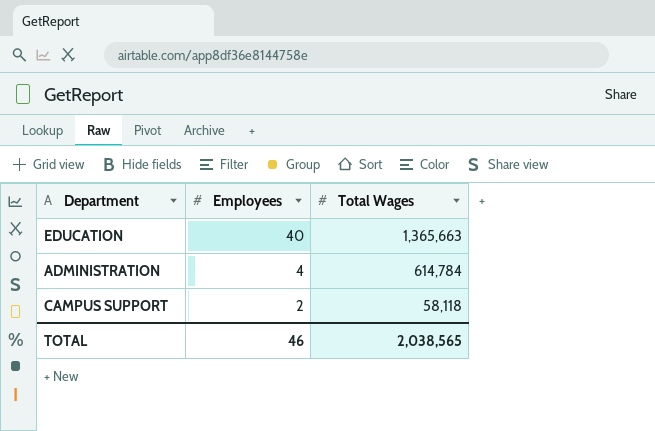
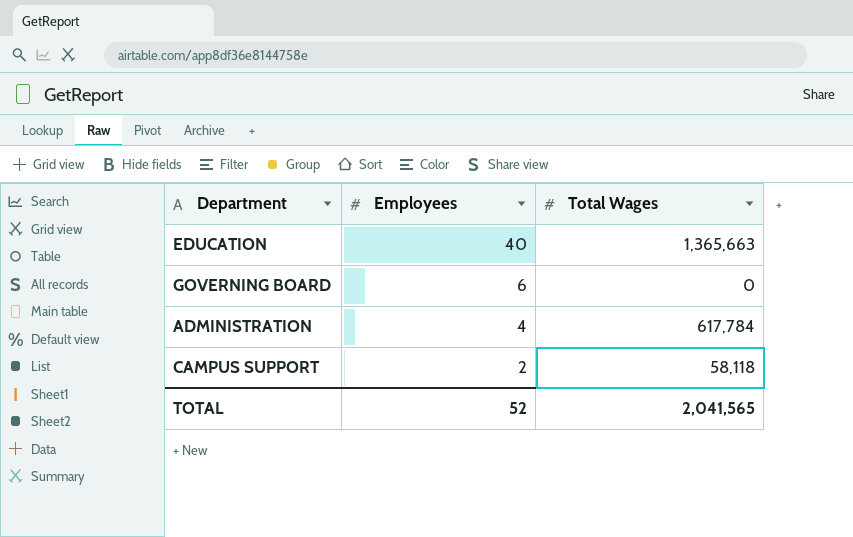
row GOVERNING BOARD: none -> 6 | 0
ADMINISTRATION | Total Wages: 614,784 -> 617,784
TOTAL | Employees: 46 -> 52
TOTAL | Total Wages: 2,038,565 -> 2,041,565

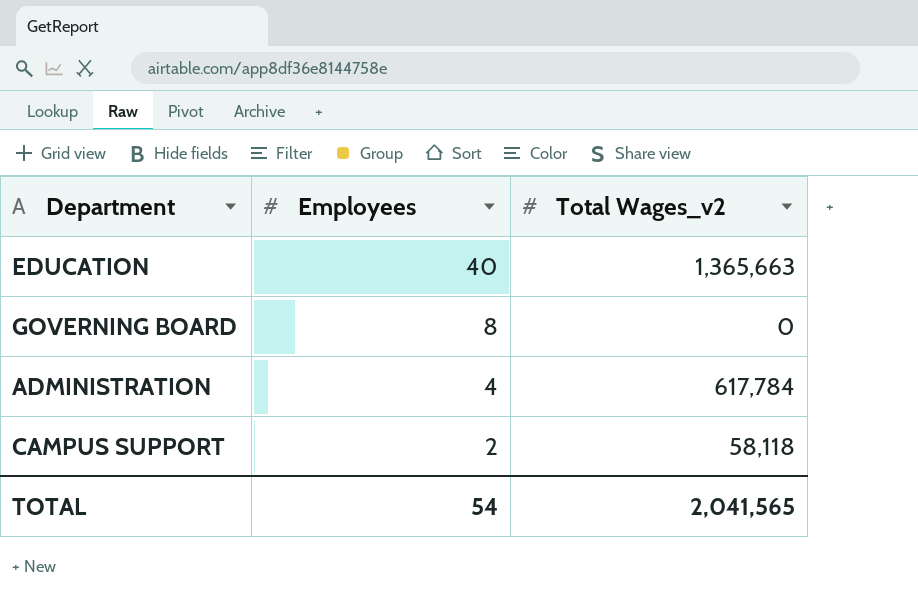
column name: Total Wages -> Total Wages_v2
GOVERNING BOARD | Employees: 6 -> 8
TOTAL | Employees: 52 -> 54

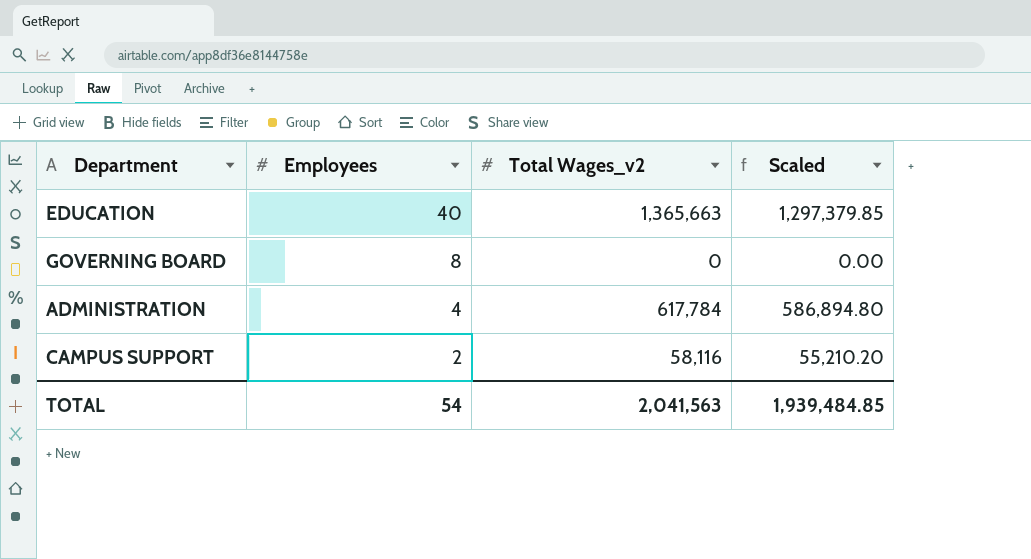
column Scaled | formula: none -> [Total Wages_v2] * 0.95
CAMPUS SUPPORT | Total Wages_v2: 58,118 -> 58,116
TOTAL | Total Wages_v2: 2,041,565 -> 2,041,563

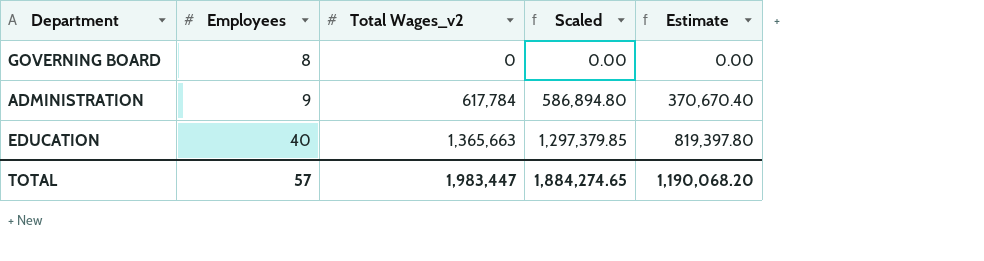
row order: Employees descending -> Employees ascending
column Estimate | formula: none -> [Total Wages_v2] * 0.6
row CAMPUS SUPPORT: 2 | 58,116 | 55,210.20 -> none
ADMINISTRATION | Employees: 4 -> 9
TOTAL | Employees: 54 -> 57
TOTAL | Total Wages_v2: 2,041,563 -> 1,983,447
TOTAL | Scaled: 1,939,484.85 -> 1,884,274.65

